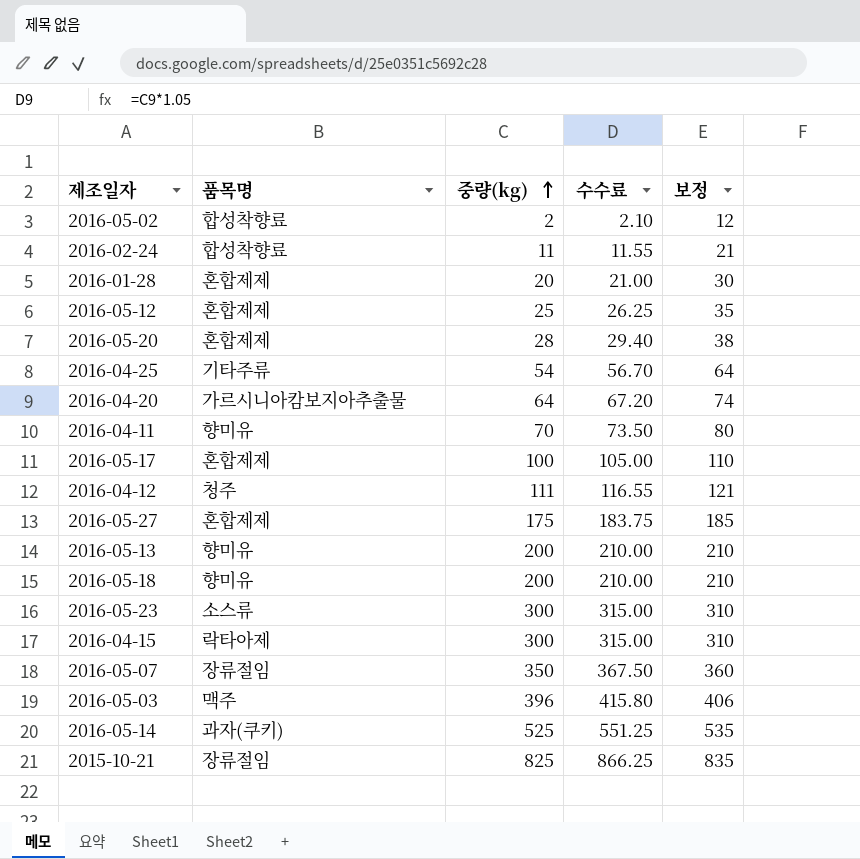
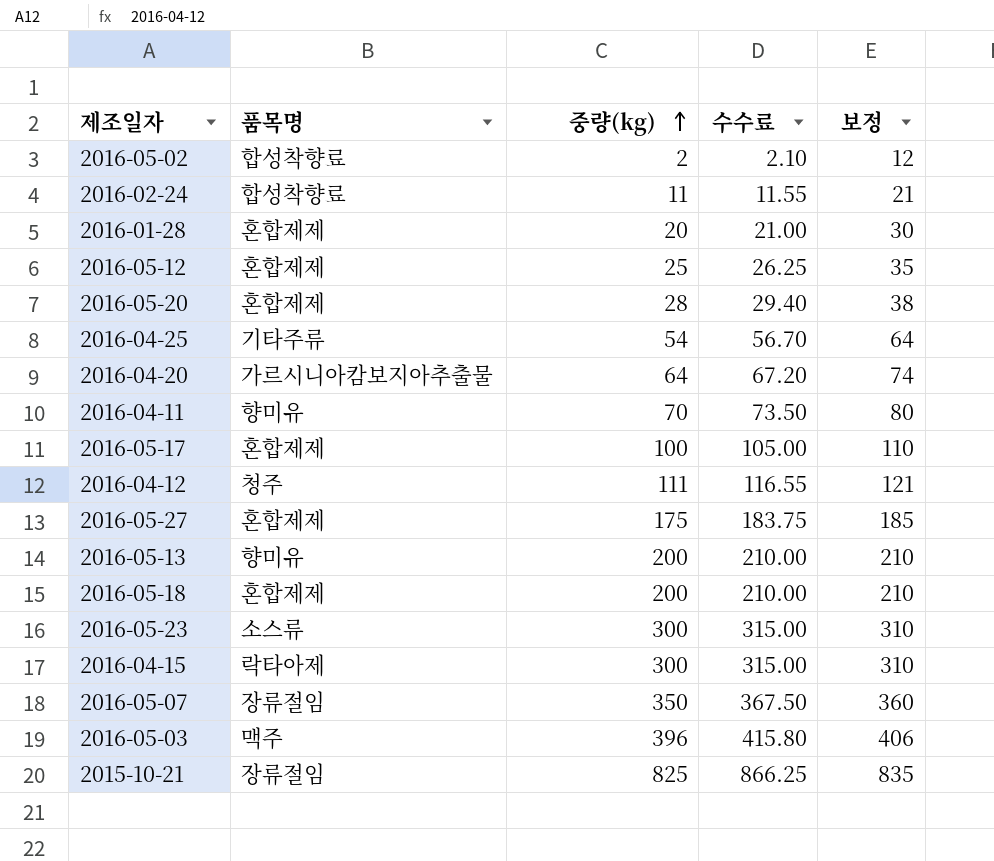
row 2016-05-14: 과자(쿠키) | 525 | 551.25 | 535 -> none
2016-05-18 | 품목명: 향미유 -> 혼합제제

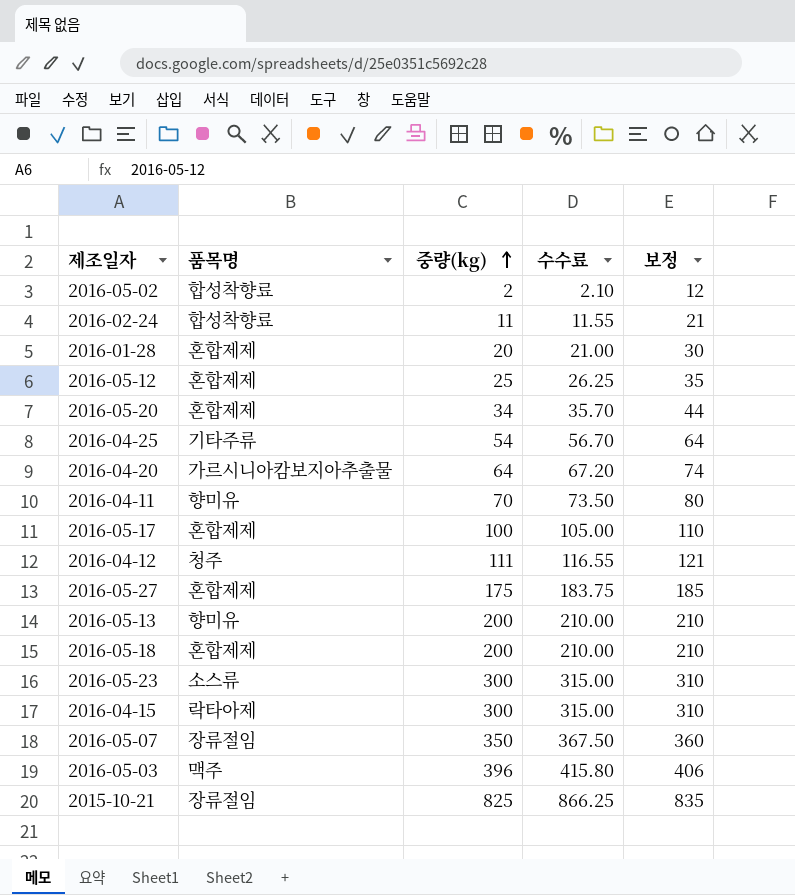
2016-05-20 | 중량(kg): 28 -> 34
2016-05-20 | 수수료: 29.40 -> 35.70
2016-05-20 | 보정: 38 -> 44

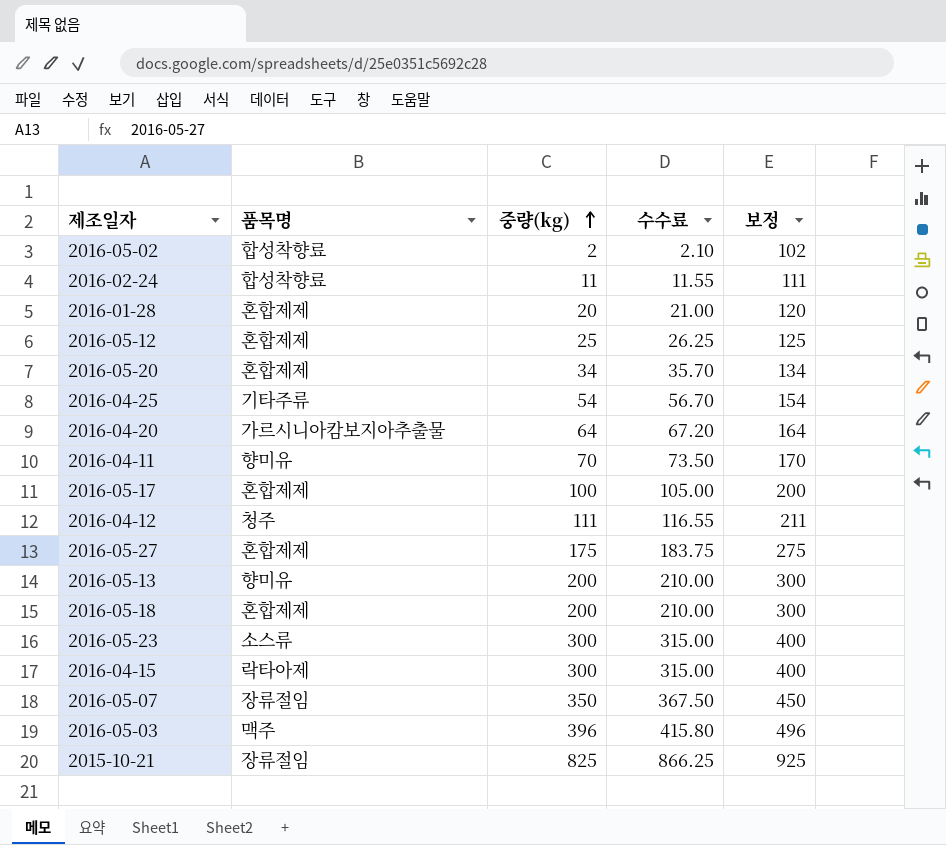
column 보정 | formula: [중량(kg)] + 10 -> [중량(kg)] + 100

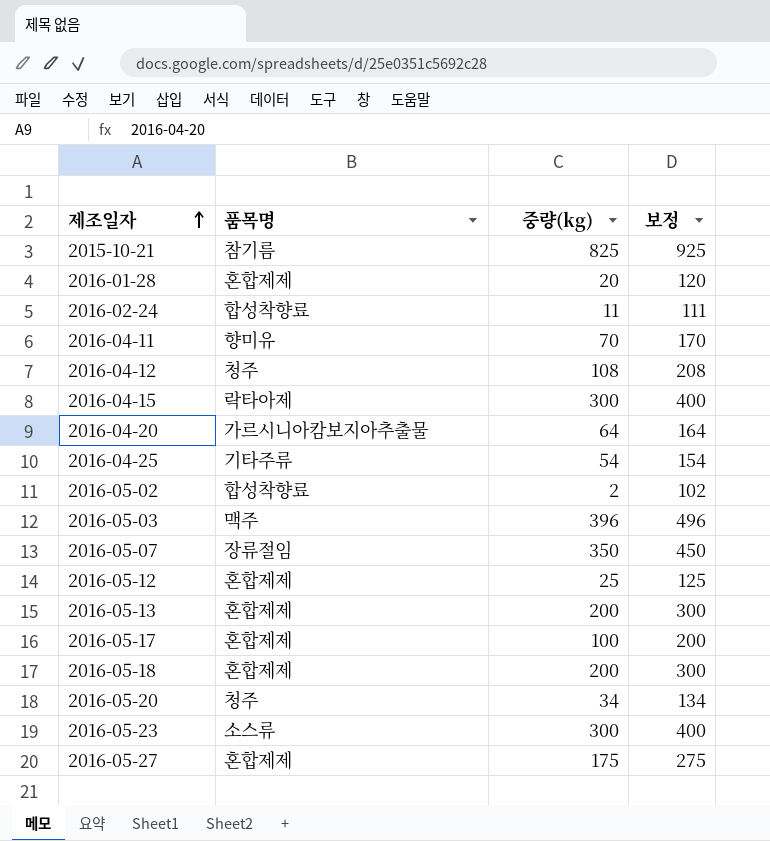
row order: 중량(kg) ascending -> 제조일자 ascending
column 수수료 | formula: [중량(kg)] * 1.05 -> none
2015-10-21 | 품목명: 장류절임 -> 참기름
2016-04-12 | 중량(kg): 111 -> 108
2016-04-12 | 보정: 211 -> 208
2016-05-13 | 품목명: 향미유 -> 혼합제제
2016-05-20 | 품목명: 혼합제제 -> 청주

